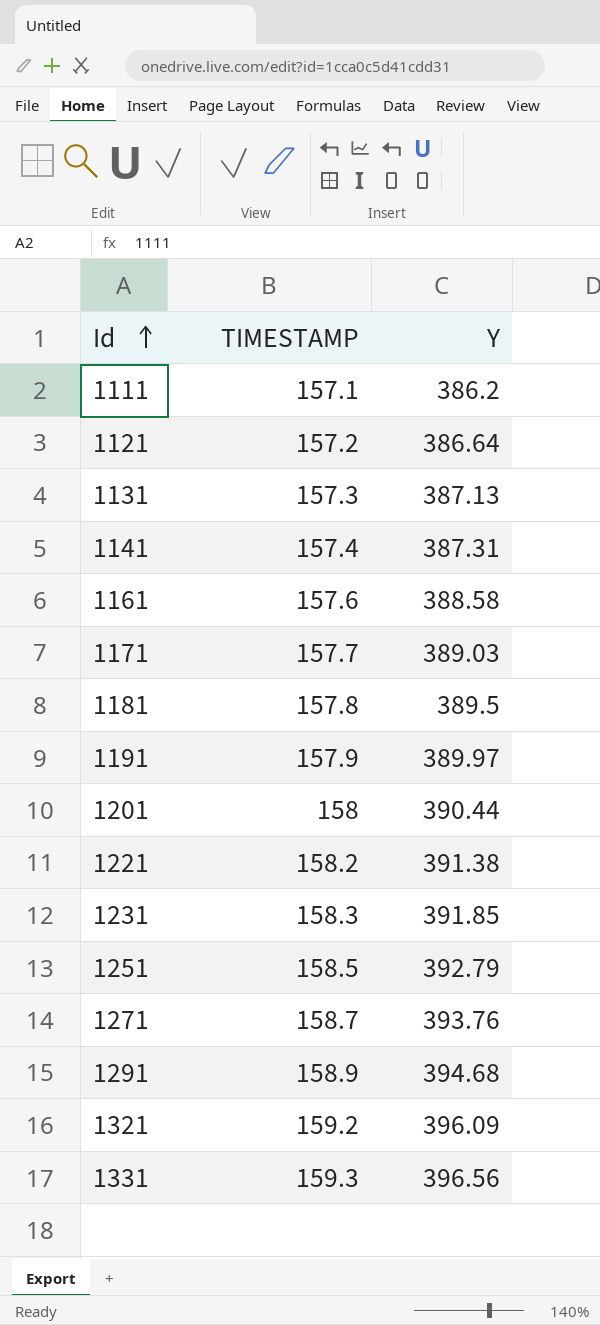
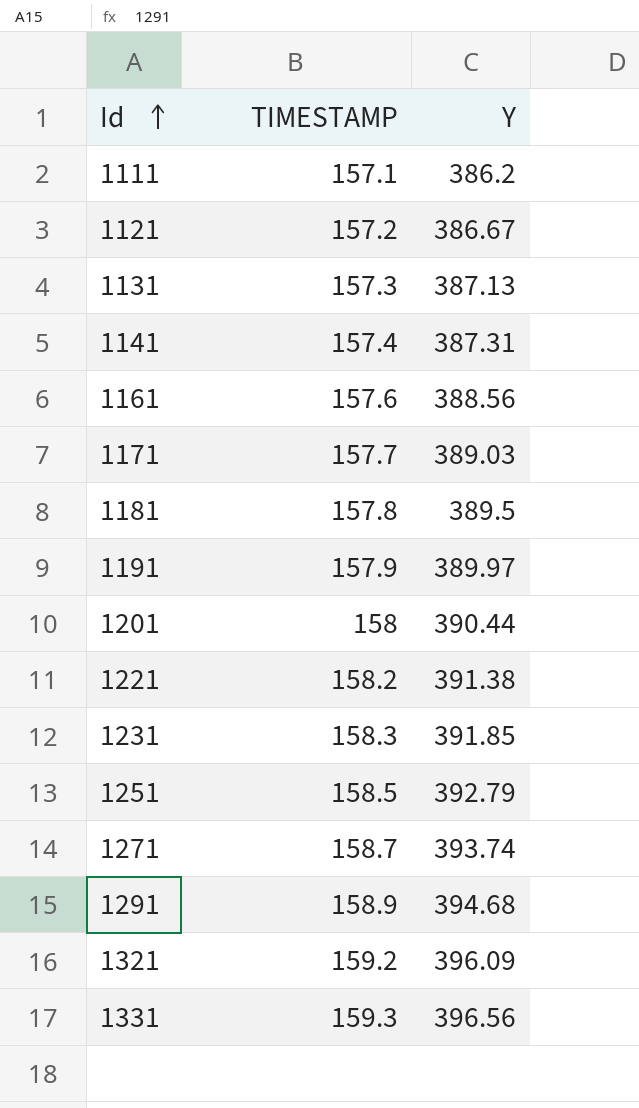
1121 | Y: 386.64 -> 386.67
1161 | Y: 388.58 -> 388.56
1271 | Y: 393.76 -> 393.74

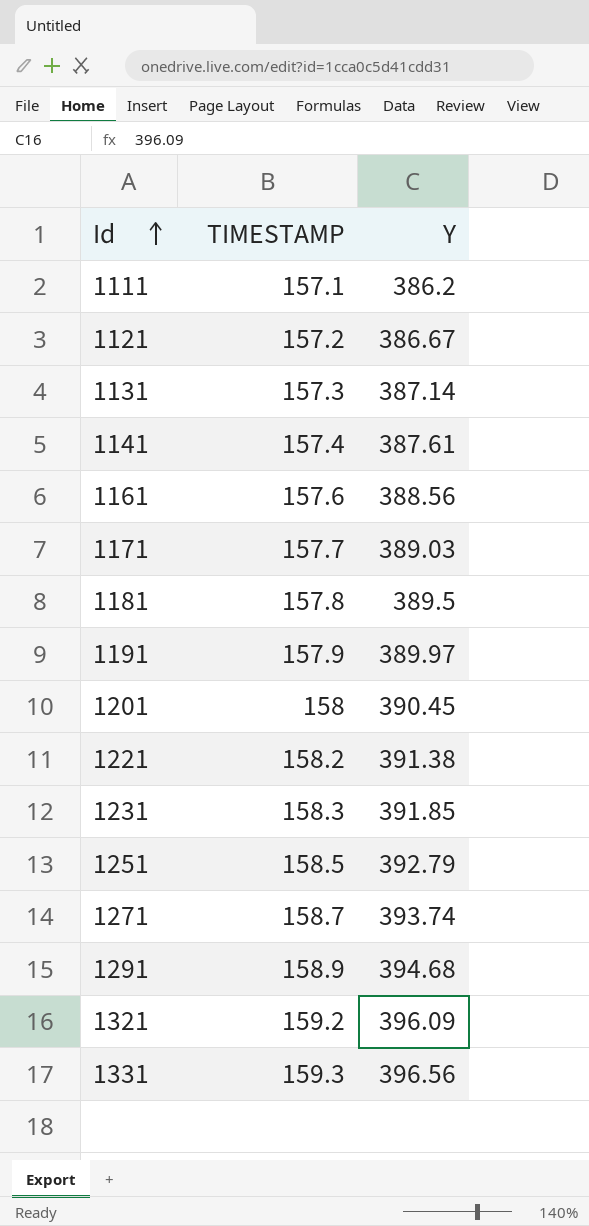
1131 | Y: 387.13 -> 387.14
1141 | Y: 387.31 -> 387.61
1201 | Y: 390.44 -> 390.45

